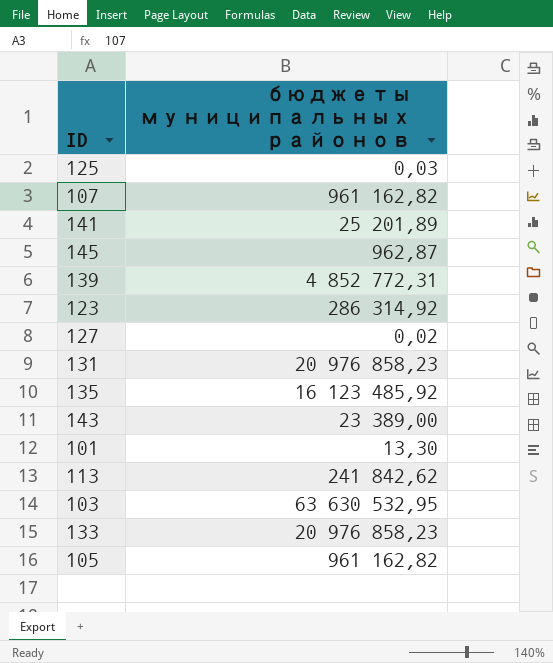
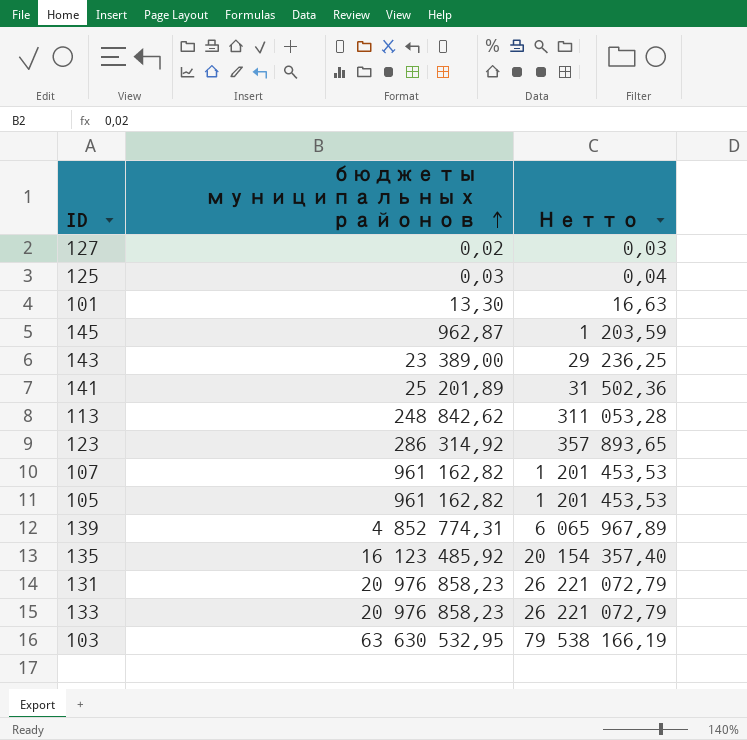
row order: none -> бюджеты муниципальных районов ascending
column Нетто | formula: none -> [бюджеты муниципальных районов] * 1,25
113 | бюджеты муниципальных районов: 241 842,62 -> 248 842,62
139 | бюджеты муниципальных районов: 4 852 772,31 -> 4 852 774,31

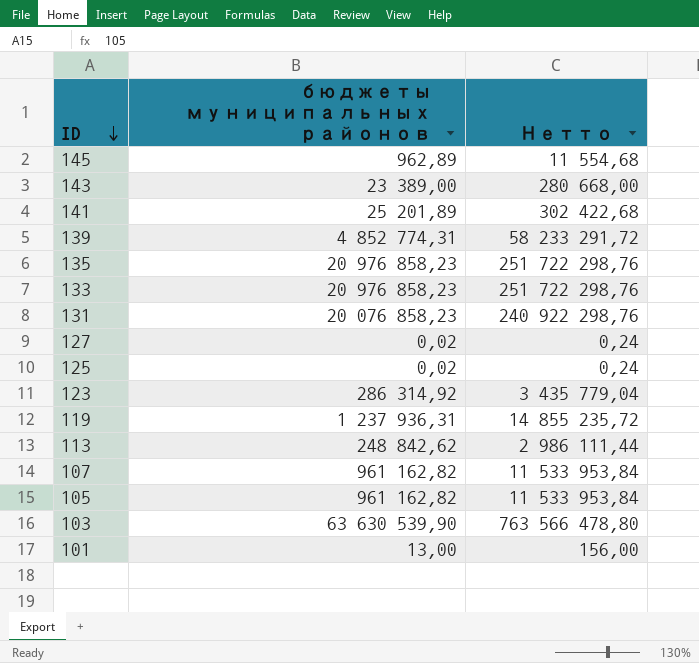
row order: бюджеты муниципальных районов ascending -> ID descending
column Нетто | formula: [бюджеты муниципальных районов] * 1,25 -> [бюджеты муниципальных районов] * 12
145 | бюджеты муниципальных районов: 962,87 -> 962,89
135 | бюджеты муниципальных районов: 16 123 485,92 -> 20 976 858,23
131 | бюджеты муниципальных районов: 20 976 858,23 -> 20 076 858,23
125 | бюджеты муниципальных районов: 0,03 -> 0,02
row 119: none -> 1 237 936,31 | 14 855 235,72
103 | бюджеты муниципальных районов: 63 630 532,95 -> 63 630 539,90
101 | бюджеты муниципальных районов: 13,30 -> 13,00

